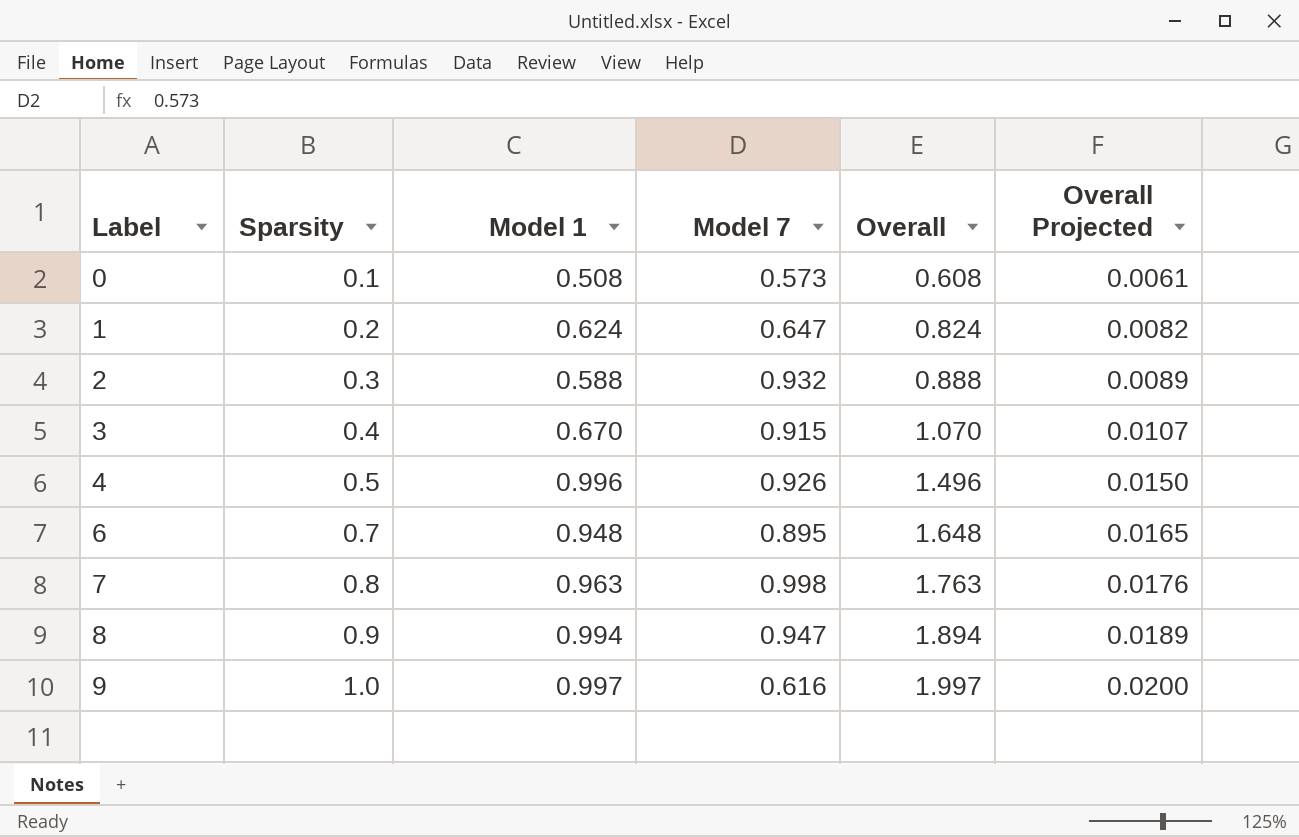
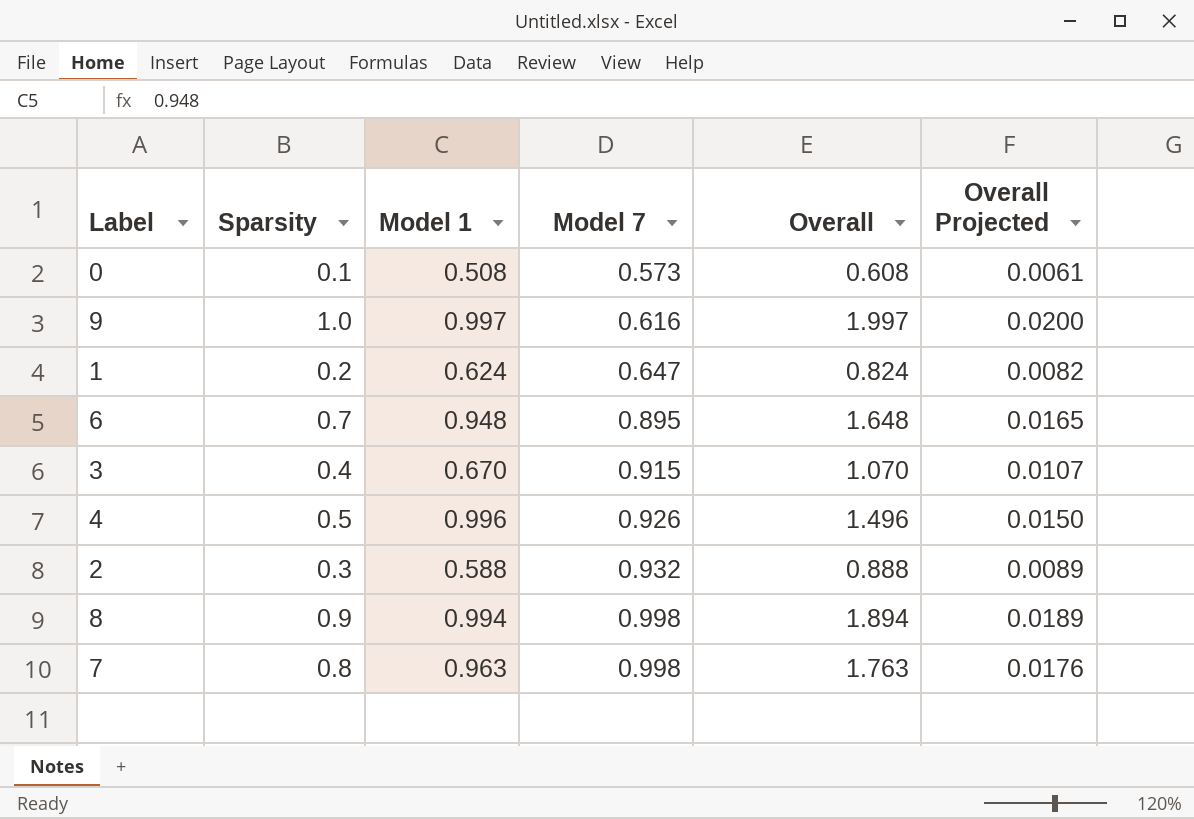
row order: Label ascending -> Model 7 ascending
8 | Model 7: 0.947 -> 0.998

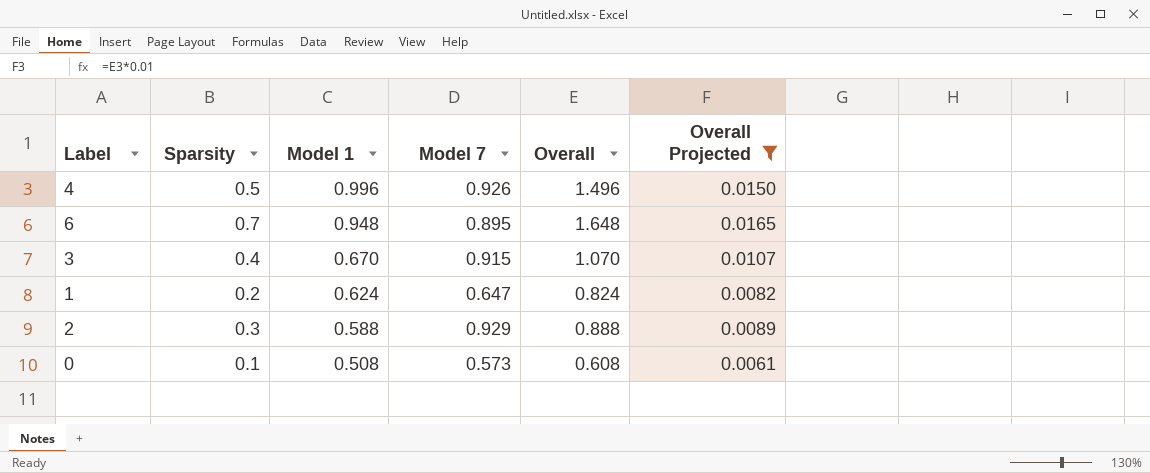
filter: none -> Overall Projected <= 0.0165
row order: Model 7 ascending -> Model 1 descending
2 | Model 7: 0.932 -> 0.929

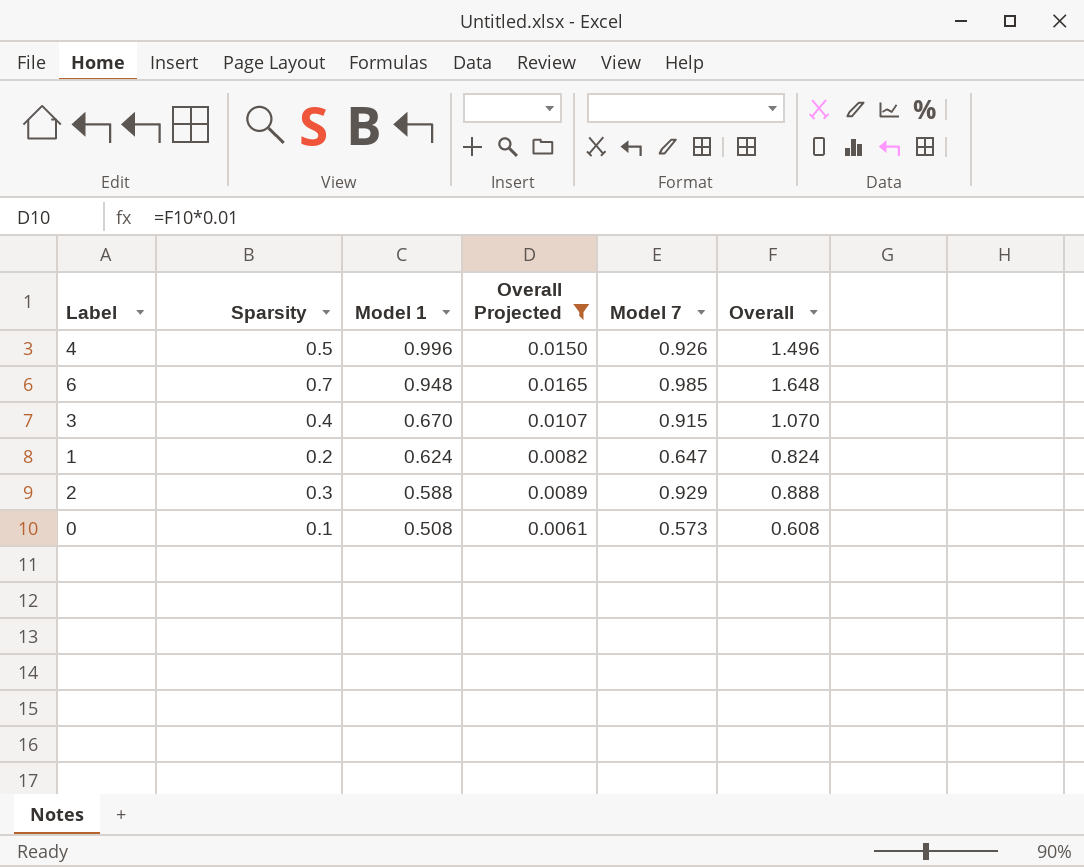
column Overall Projected | position: 6 -> 4
6 | Model 7: 0.895 -> 0.985

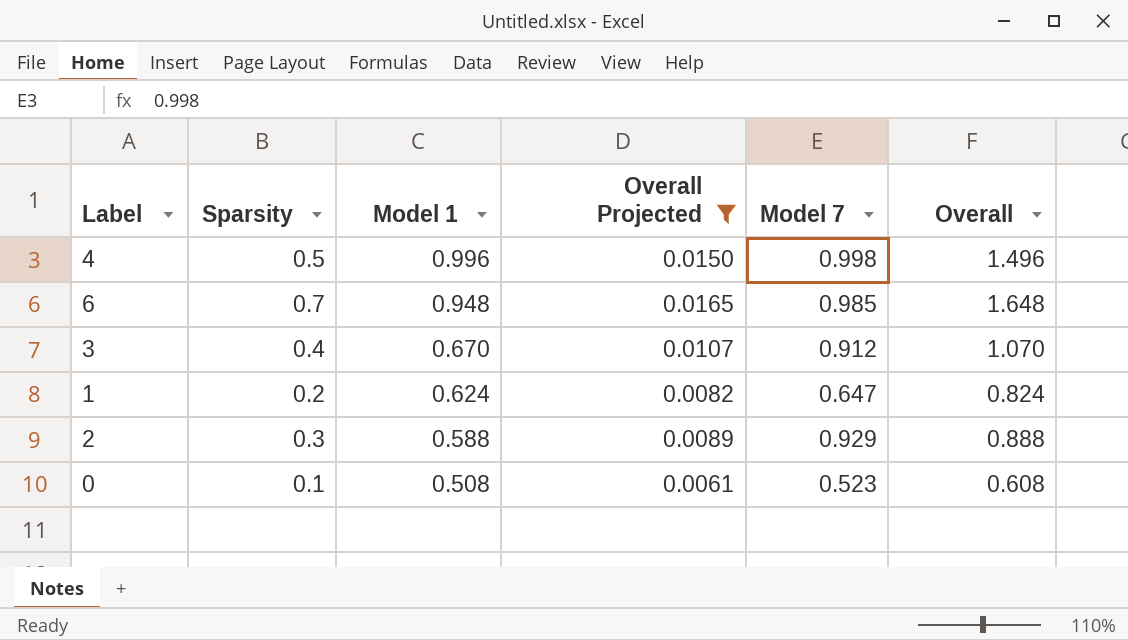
4 | Model 7: 0.926 -> 0.998
3 | Model 7: 0.915 -> 0.912
0 | Model 7: 0.573 -> 0.523

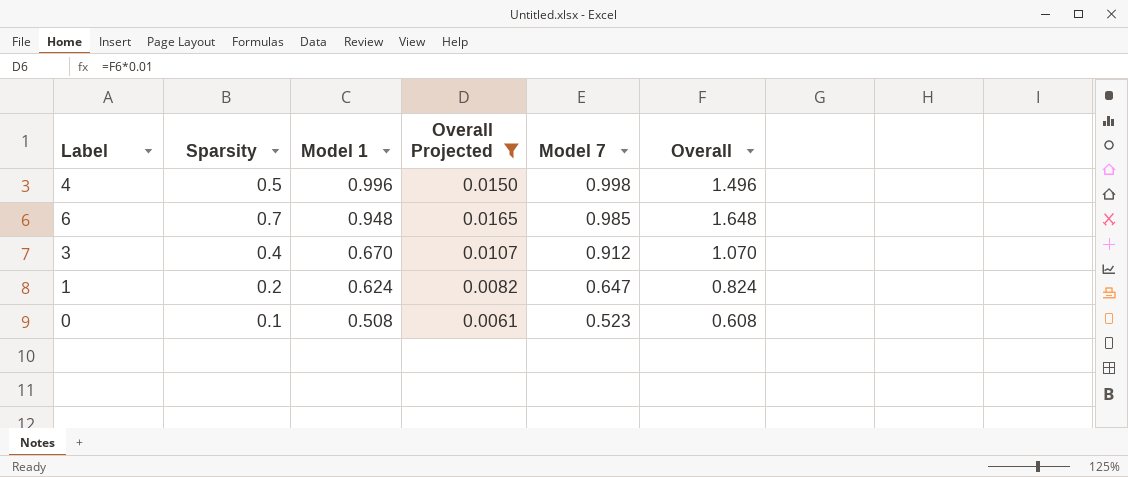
row 2: 0.3 | 0.588 | 0.0089 | 0.929 | 0.888 -> none

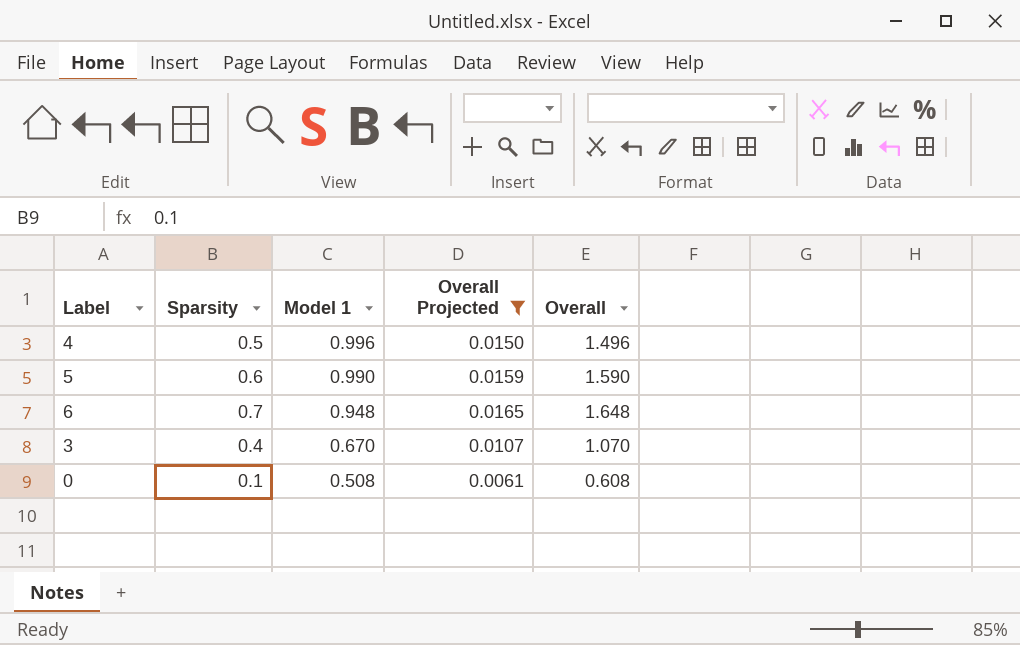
column Model 7 | position: 5 -> none
row 1: 0.2 | 0.624 | 0.0082 | 0.647 | 0.824 -> none
row 5: none -> 0.6 | 0.990 | 0.0159 | 1.590

